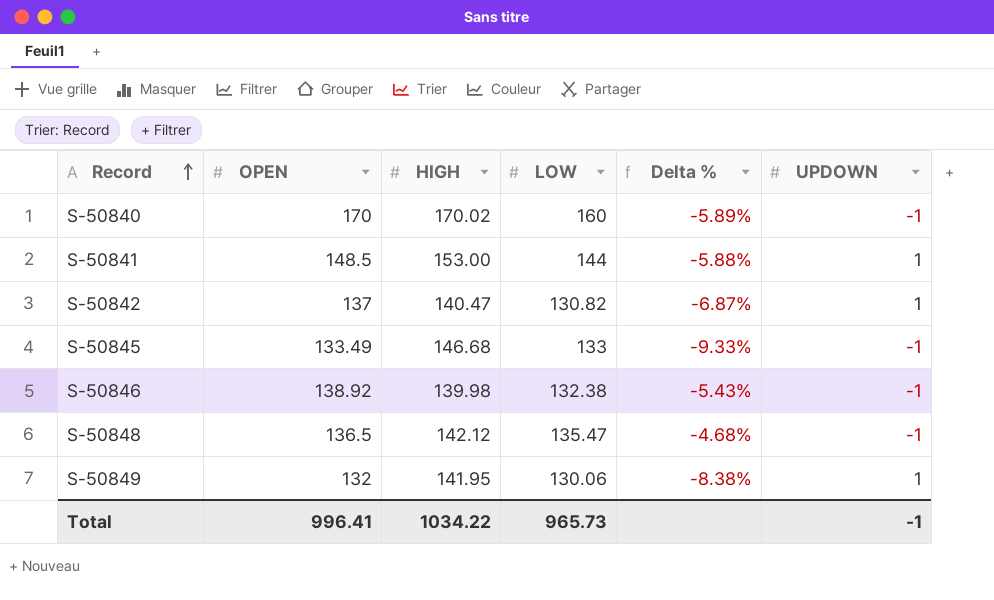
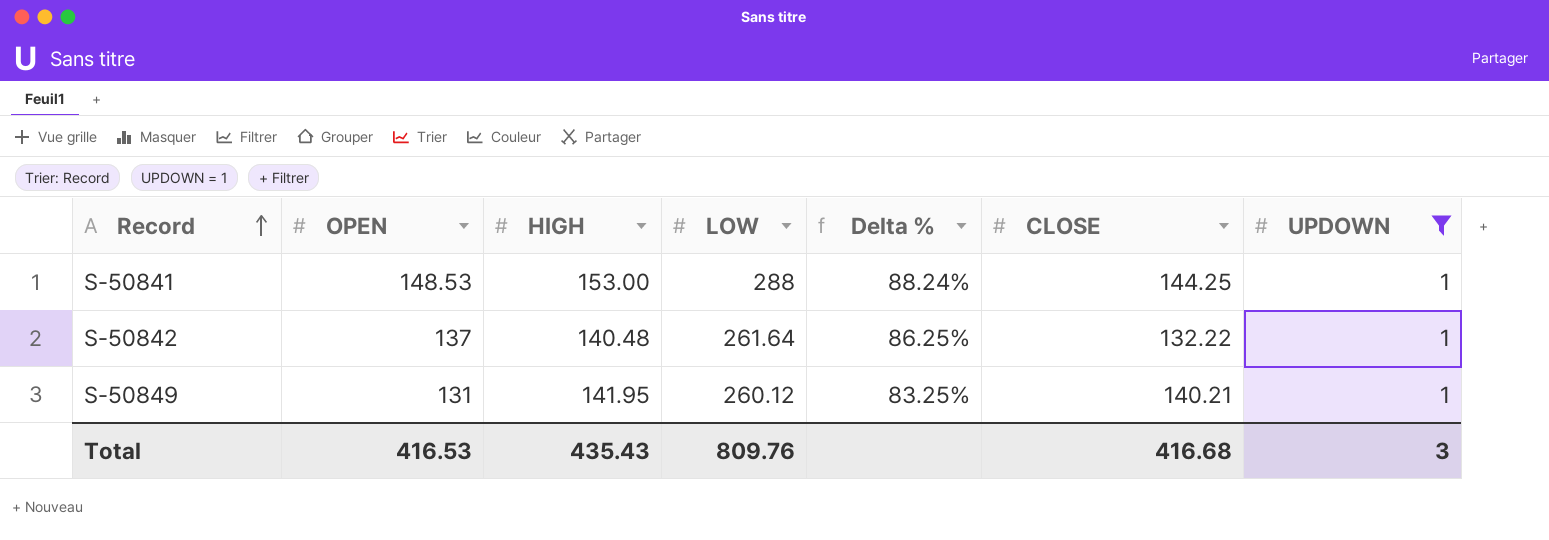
filter: none -> UPDOWN = 1
column CLOSE | position: none -> 6
S-50841 | OPEN: 148.5 -> 148.53
S-50841 | LOW: 144 -> 288
S-50841 | Delta %: -5.88% -> 88.24%
S-50842 | HIGH: 140.47 -> 140.48
S-50842 | LOW: 130.82 -> 261.64
S-50842 | Delta %: -6.87% -> 86.25%
S-50849 | OPEN: 132 -> 131
S-50849 | LOW: 130.06 -> 260.12
S-50849 | Delta %: -8.38% -> 83.25%
Total | OPEN: 996.41 -> 416.53
Total | HIGH: 1034.22 -> 435.43
Total | LOW: 965.73 -> 809.76
Total | UPDOWN: -1 -> 3

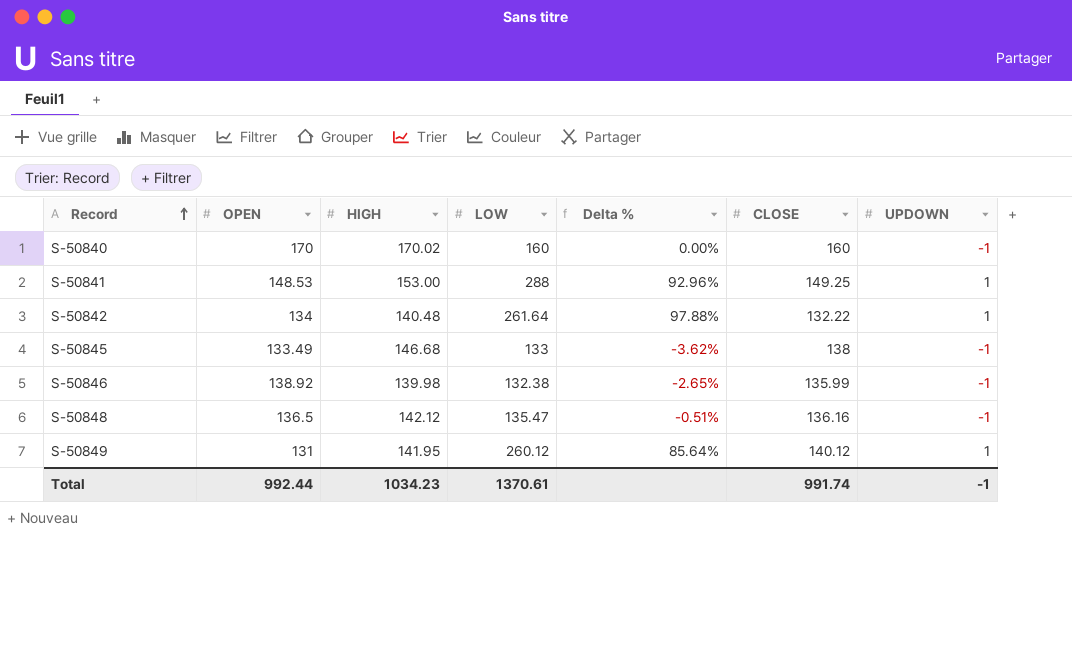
filter: UPDOWN = 1 -> none
column Delta % | formula: ([LOW] - [HIGH]) / [HIGH] -> ([LOW] - [CLOSE]) / [CLOSE]
S-50841 | CLOSE: 144.25 -> 149.25
S-50842 | OPEN: 137 -> 134
S-50849 | CLOSE: 140.21 -> 140.12
Total | OPEN: 416.53 -> 992.44
Total | HIGH: 435.43 -> 1034.23
Total | LOW: 809.76 -> 1370.61
Total | CLOSE: 416.68 -> 991.74
Total | UPDOWN: 3 -> -1

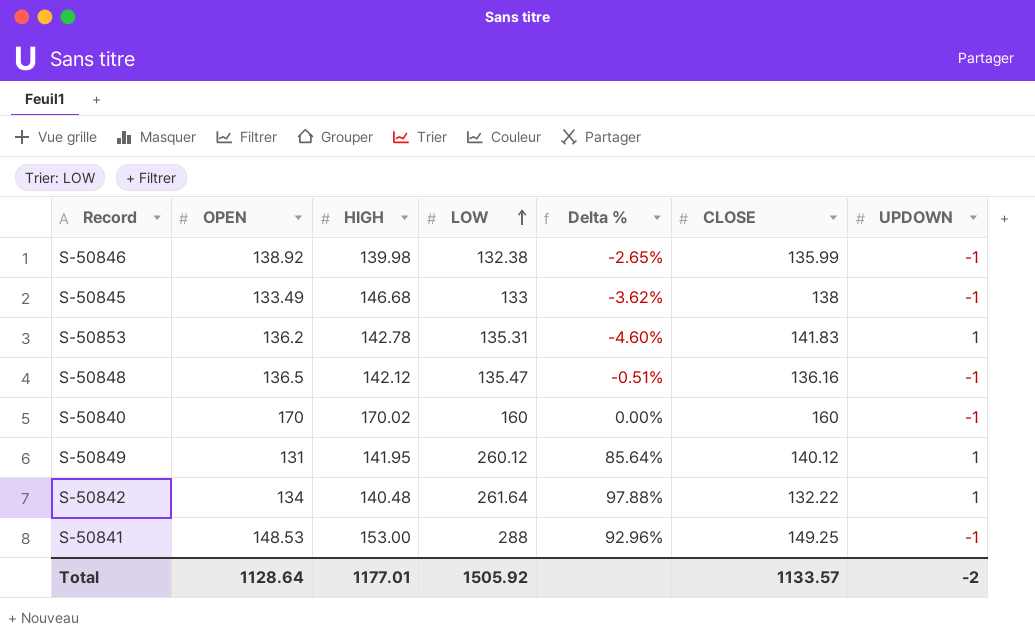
row order: Record ascending -> LOW ascending
row S-50853: none -> 136.2 | 142.78 | 135.31 | -4.60% | 141.83 | 1
S-50841 | UPDOWN: 1 -> -1
Total | OPEN: 992.44 -> 1128.64
Total | HIGH: 1034.23 -> 1177.01
Total | LOW: 1370.61 -> 1505.92
Total | CLOSE: 991.74 -> 1133.57
Total | UPDOWN: -1 -> -2

